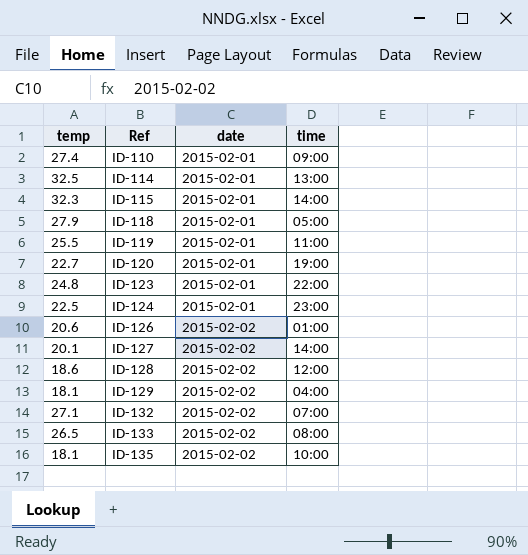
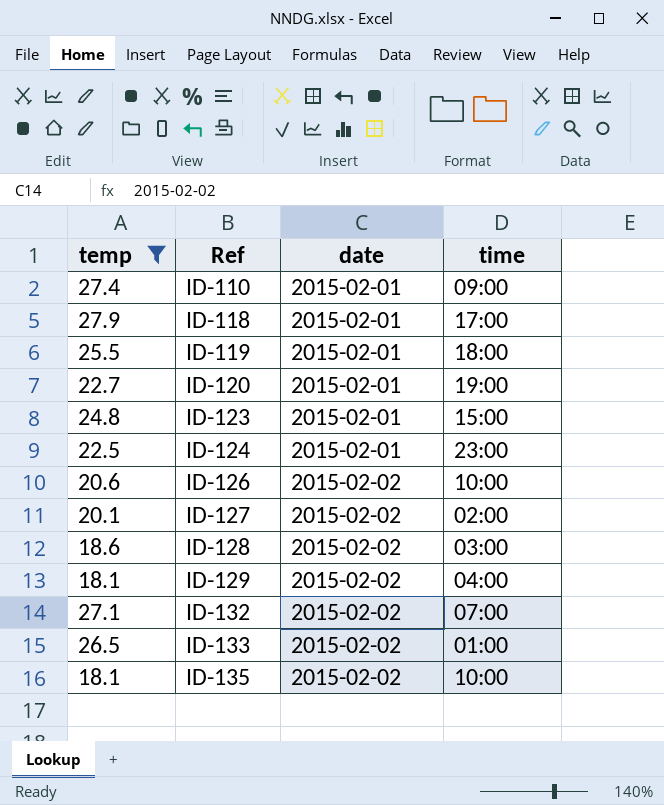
filter: none -> temp <= 27.9
ID-118 | time: 05:00 -> 17:00
ID-119 | time: 11:00 -> 18:00
ID-123 | time: 22:00 -> 15:00
ID-126 | time: 01:00 -> 10:00
ID-127 | time: 14:00 -> 02:00
ID-128 | time: 12:00 -> 03:00
ID-133 | time: 08:00 -> 01:00

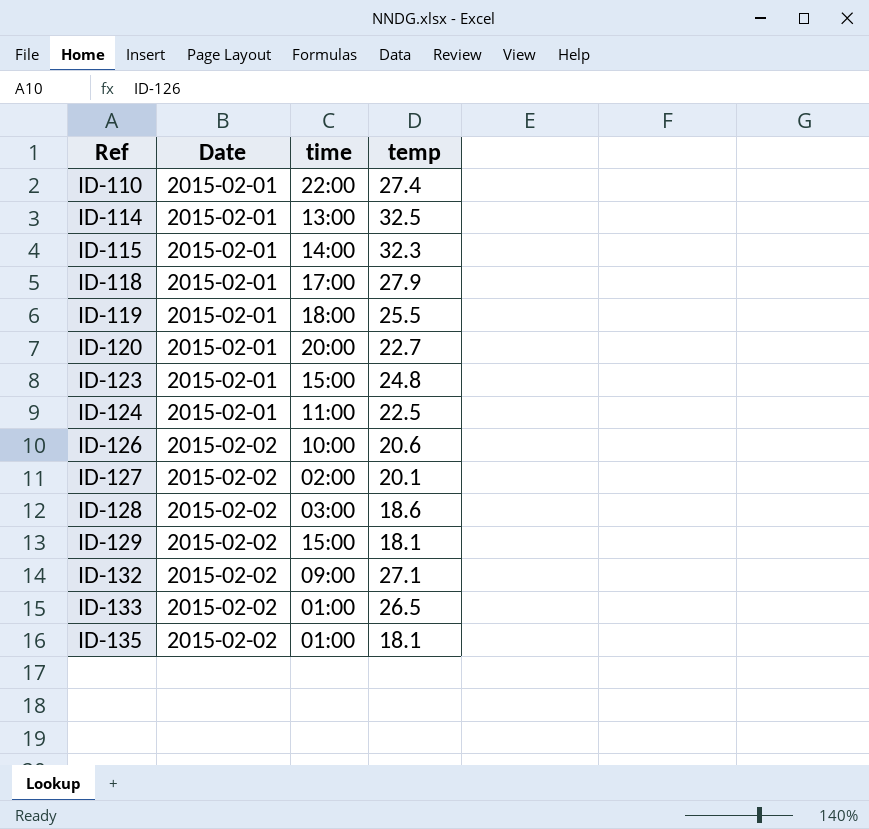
filter: temp <= 27.9 -> none
column name: date -> Date
column temp | position: 1 -> 4
ID-110 | time: 09:00 -> 22:00
ID-120 | time: 19:00 -> 20:00
ID-124 | time: 23:00 -> 11:00
ID-129 | time: 04:00 -> 15:00
ID-132 | time: 07:00 -> 09:00
ID-135 | time: 10:00 -> 01:00

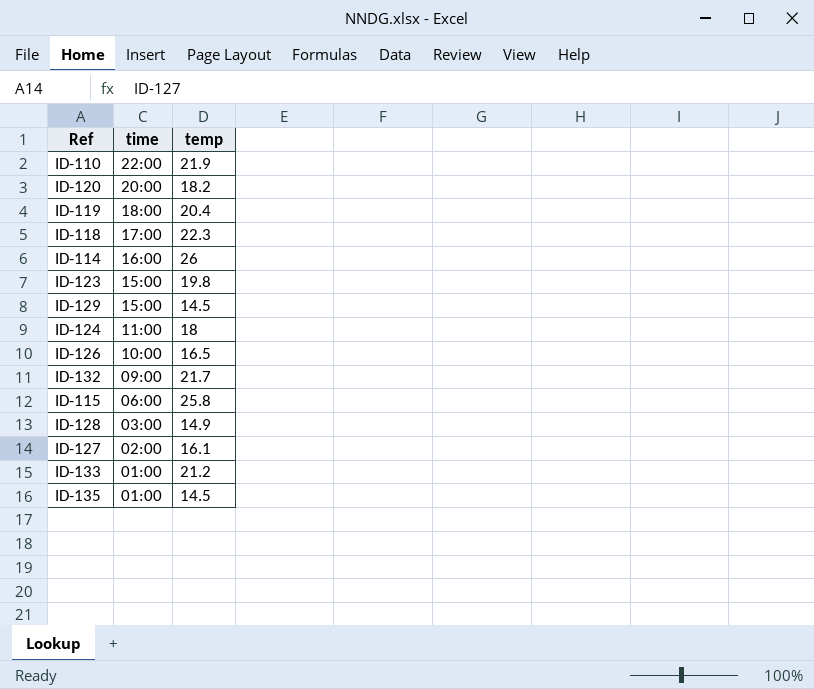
row order: Ref ascending -> time descending
column Date | position: 2 -> none
ID-110 | temp: 27.4 -> 21.9
ID-120 | temp: 22.7 -> 18.2
ID-119 | temp: 25.5 -> 20.4
ID-118 | temp: 27.9 -> 22.3
ID-114 | time: 13:00 -> 16:00
ID-114 | temp: 32.5 -> 26
ID-123 | temp: 24.8 -> 19.8
ID-129 | temp: 18.1 -> 14.5
ID-124 | temp: 22.5 -> 18
ID-126 | temp: 20.6 -> 16.5
ID-132 | temp: 27.1 -> 21.7
ID-115 | time: 14:00 -> 06:00
ID-115 | temp: 32.3 -> 25.8
ID-128 | temp: 18.6 -> 14.9
ID-127 | temp: 20.1 -> 16.1
ID-133 | temp: 26.5 -> 21.2
ID-135 | temp: 18.1 -> 14.5

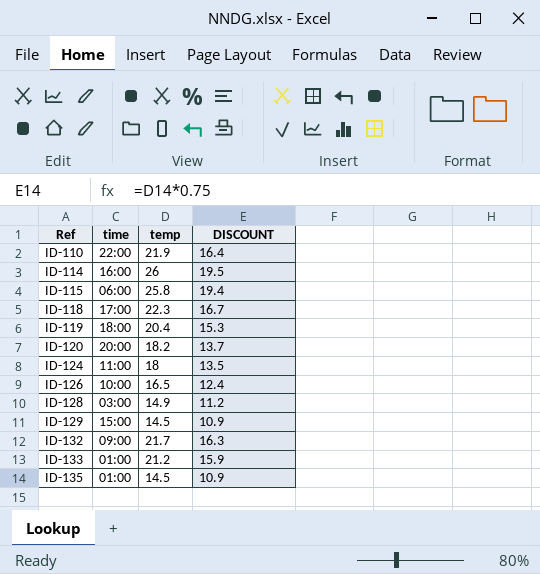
row order: time descending -> Ref ascending
column DISCOUNT | formula: none -> [temp] * 0.75
row ID-123: 15:00 | 19.8 -> none
row ID-127: 02:00 | 16.1 -> none

